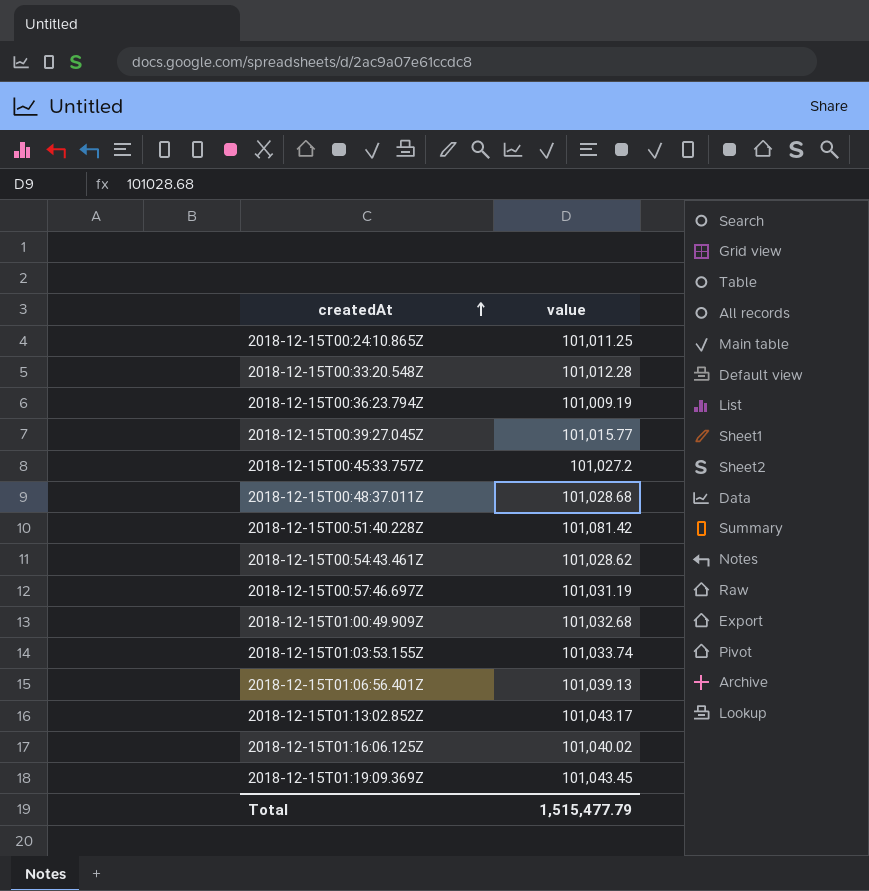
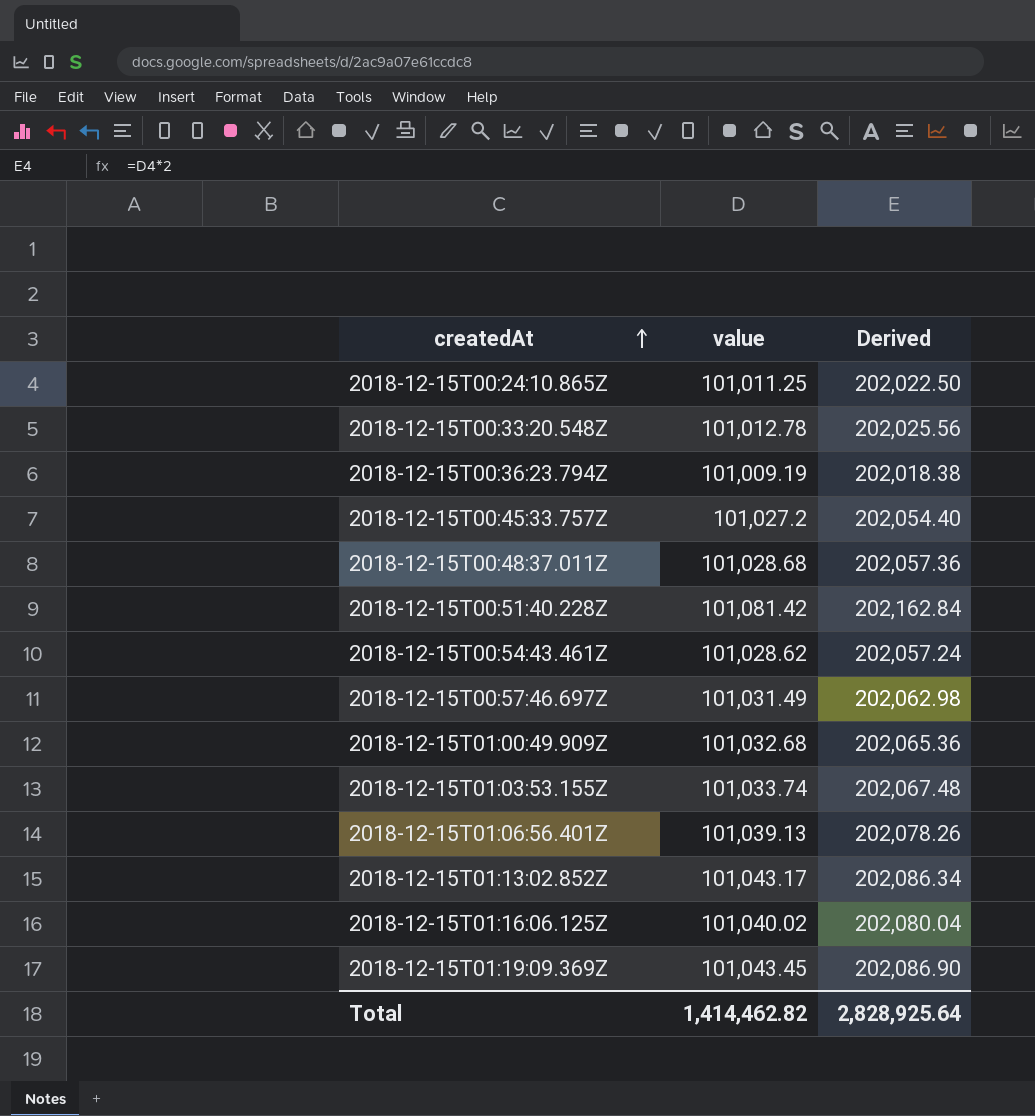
column Derived | formula: none -> [value] * 2
row 2018-12-15T00:39:27.045Z: 101,015.77 -> none
2018-12-15T00:33:20.548Z | value: 101,012.28 -> 101,012.78
2018-12-15T00:57:46.697Z | value: 101,031.19 -> 101,031.49
Total | value: 1,515,477.79 -> 1,414,462.82

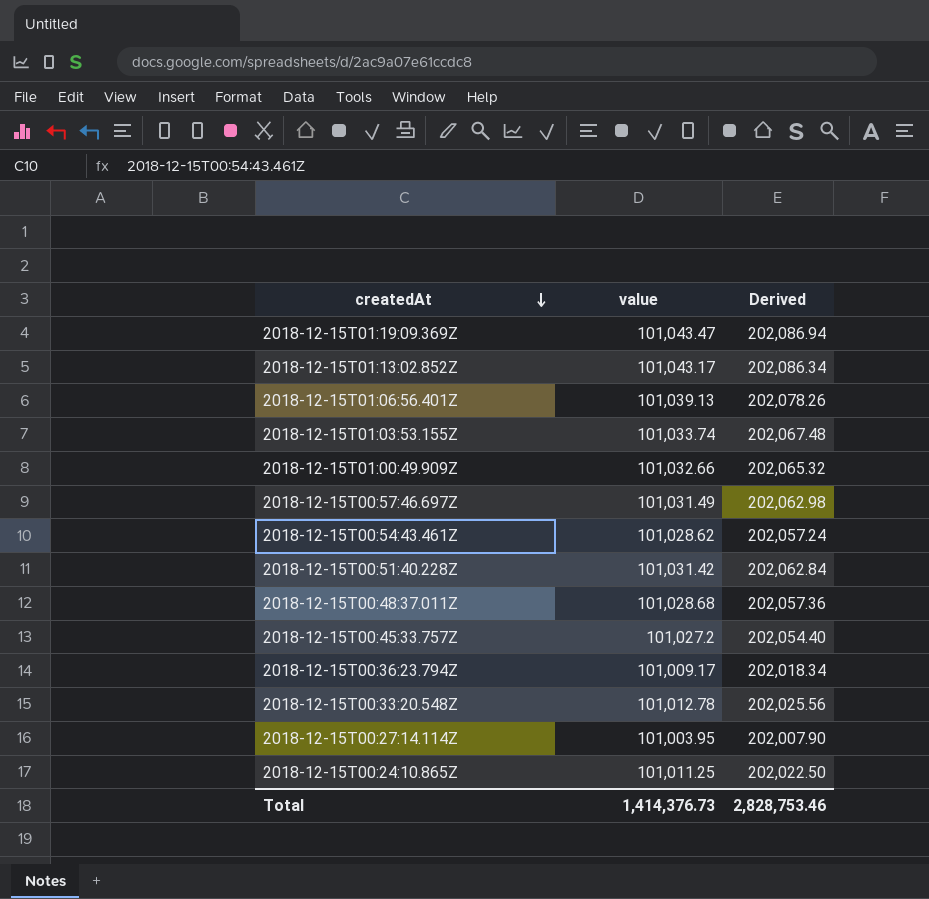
row order: createdAt ascending -> createdAt descending
row 2018-12-15T01:16:06.125Z: 101,040.02 | 202,080.04 -> none
2018-12-15T01:19:09.369Z | value: 101,043.45 -> 101,043.47
2018-12-15T01:19:09.369Z | Derived: 202,086.90 -> 202,086.94
2018-12-15T01:00:49.909Z | value: 101,032.68 -> 101,032.66
2018-12-15T01:00:49.909Z | Derived: 202,065.36 -> 202,065.32
2018-12-15T00:51:40.228Z | value: 101,081.42 -> 101,031.42
2018-12-15T00:51:40.228Z | Derived: 202,162.84 -> 202,062.84
2018-12-15T00:36:23.794Z | value: 101,009.19 -> 101,009.17
2018-12-15T00:36:23.794Z | Derived: 202,018.38 -> 202,018.34
row 2018-12-15T00:27:14.114Z: none -> 101,003.95 | 202,007.90
Total | value: 1,414,462.82 -> 1,414,376.73
Total | Derived: 2,828,925.64 -> 2,828,753.46

